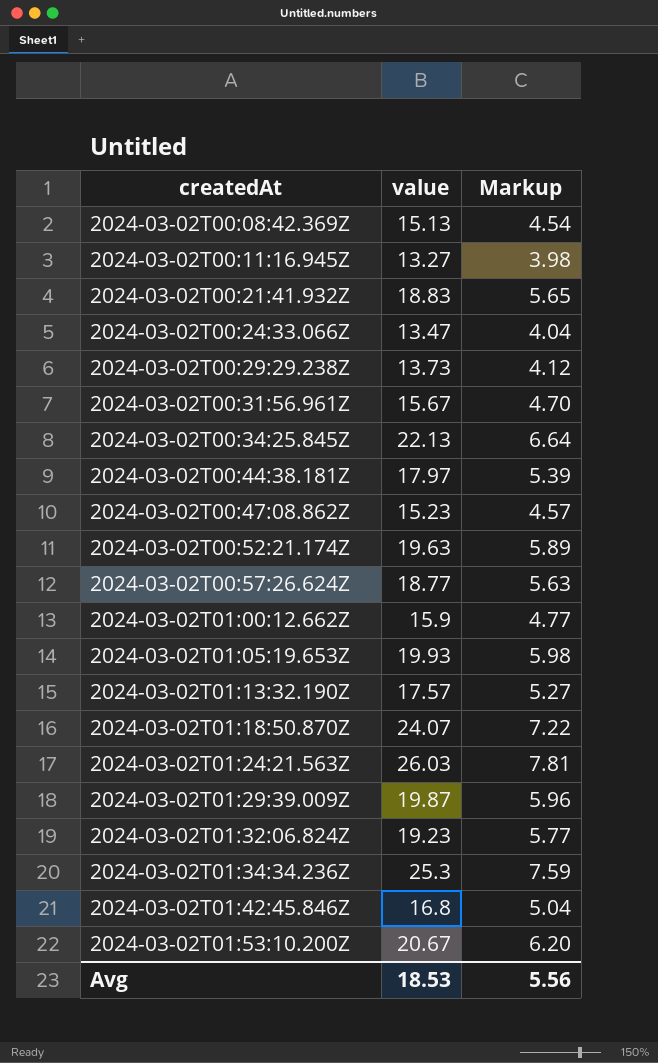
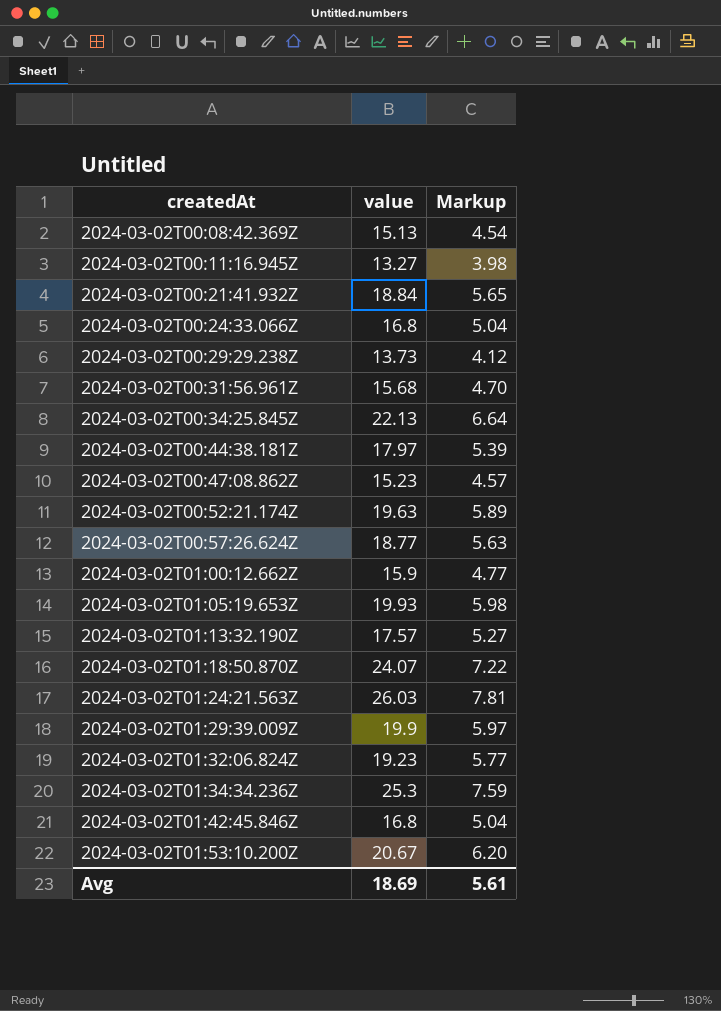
2024-03-02T00:21:41.932Z | value: 18.83 -> 18.84
2024-03-02T00:24:33.066Z | value: 13.47 -> 16.8
2024-03-02T00:24:33.066Z | Markup: 4.04 -> 5.04
2024-03-02T00:31:56.961Z | value: 15.67 -> 15.68
2024-03-02T01:29:39.009Z | value: 19.87 -> 19.9
2024-03-02T01:29:39.009Z | Markup: 5.96 -> 5.97
Avg | value: 18.53 -> 18.69
Avg | Markup: 5.56 -> 5.61

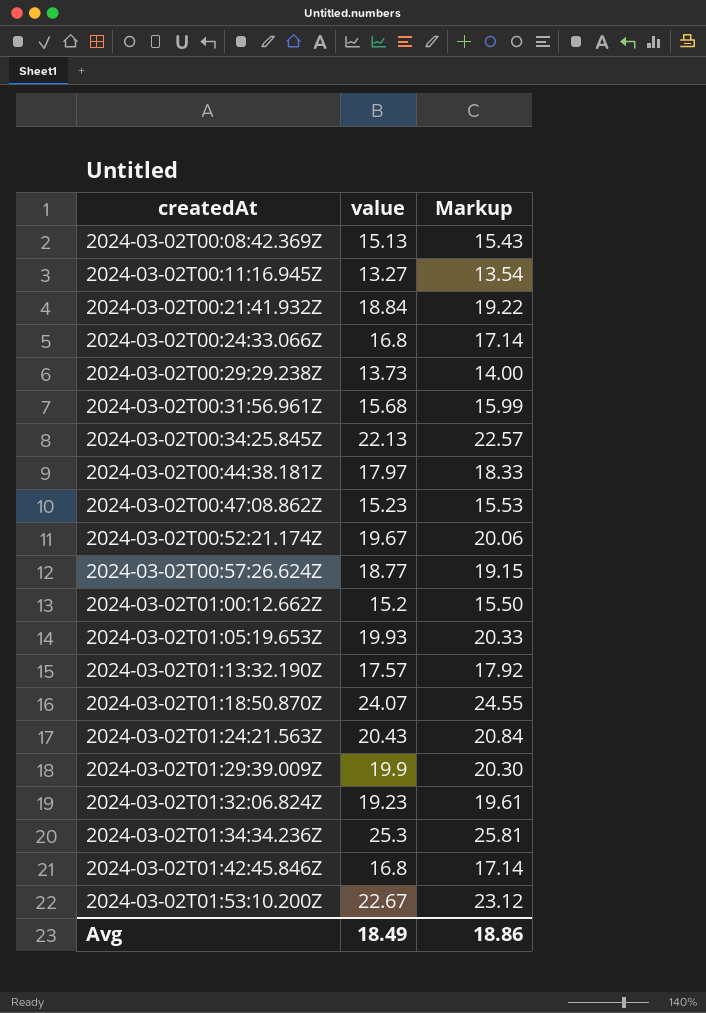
column Markup | formula: [value] * 0.3 -> [value] * 1.02
2024-03-02T00:52:21.174Z | value: 19.63 -> 19.67
2024-03-02T01:00:12.662Z | value: 15.9 -> 15.2
2024-03-02T01:24:21.563Z | value: 26.03 -> 20.43
2024-03-02T01:53:10.200Z | value: 20.67 -> 22.67
Avg | value: 18.69 -> 18.49
Avg | Markup: 5.61 -> 18.86

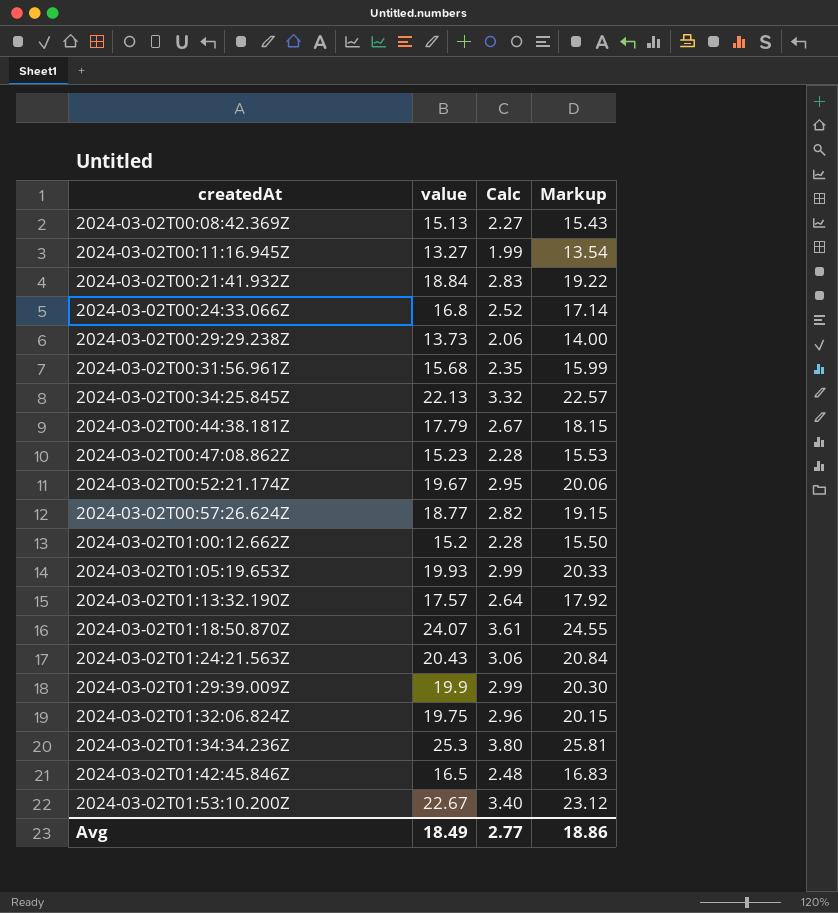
column Calc | formula: none -> [value] * 0.15
2024-03-02T00:44:38.181Z | value: 17.97 -> 17.79
2024-03-02T00:44:38.181Z | Markup: 18.33 -> 18.15
2024-03-02T01:32:06.824Z | value: 19.23 -> 19.75
2024-03-02T01:32:06.824Z | Markup: 19.61 -> 20.15
2024-03-02T01:42:45.846Z | value: 16.8 -> 16.5
2024-03-02T01:42:45.846Z | Markup: 17.14 -> 16.83

